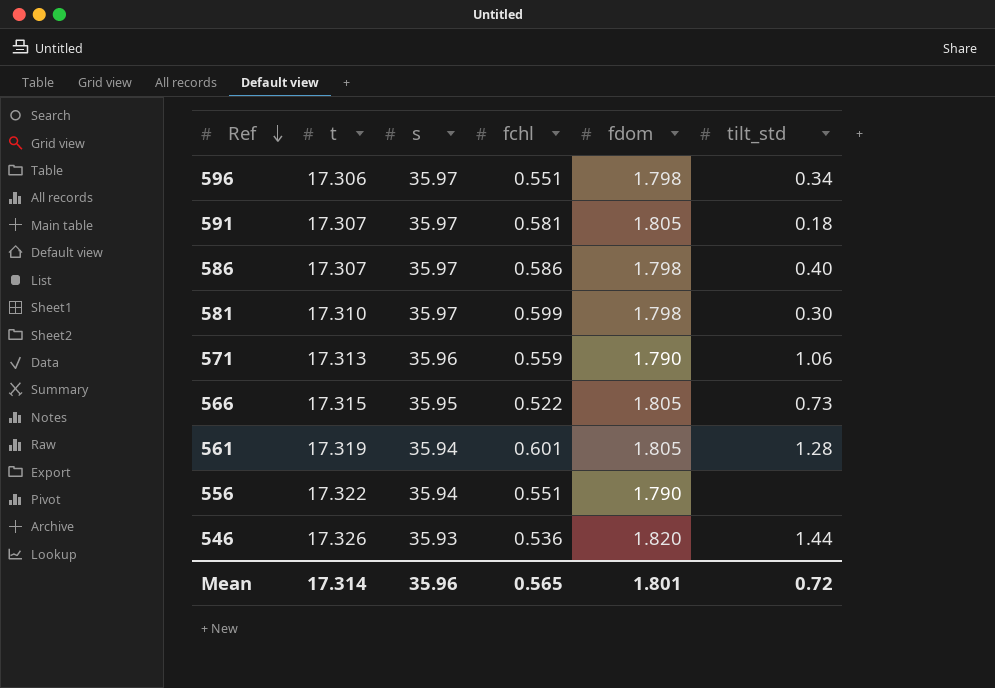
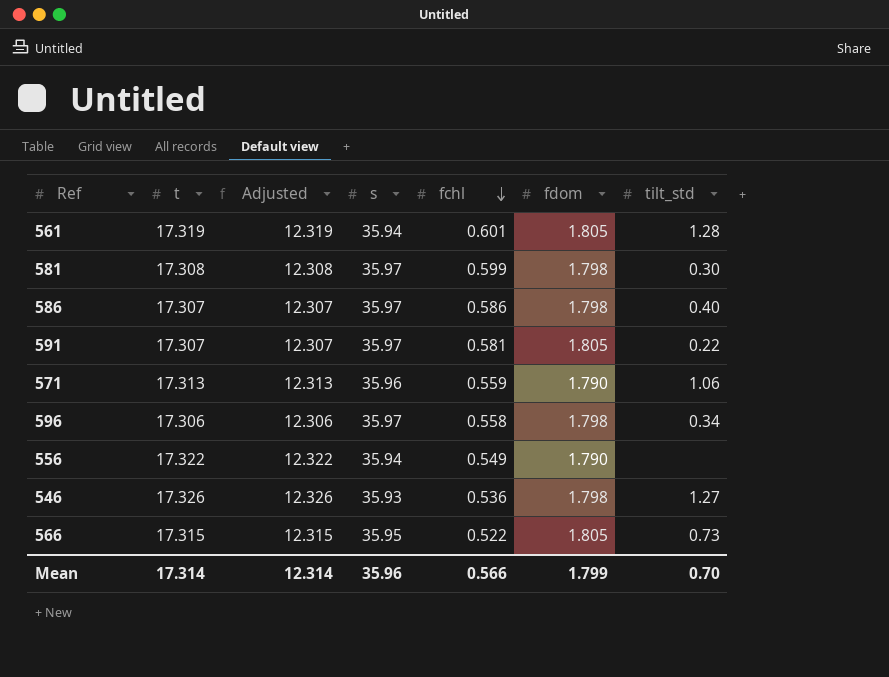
row order: Ref descending -> fchl descending
column Adjusted | formula: none -> [t] - 5
581 | t: 17.310 -> 17.308
591 | tilt_std: 0.18 -> 0.22
596 | fchl: 0.551 -> 0.558
556 | fchl: 0.551 -> 0.549
546 | fdom: 1.820 -> 1.798
546 | tilt_std: 1.44 -> 1.27
Mean | fchl: 0.565 -> 0.566
Mean | fdom: 1.801 -> 1.799
Mean | tilt_std: 0.72 -> 0.70

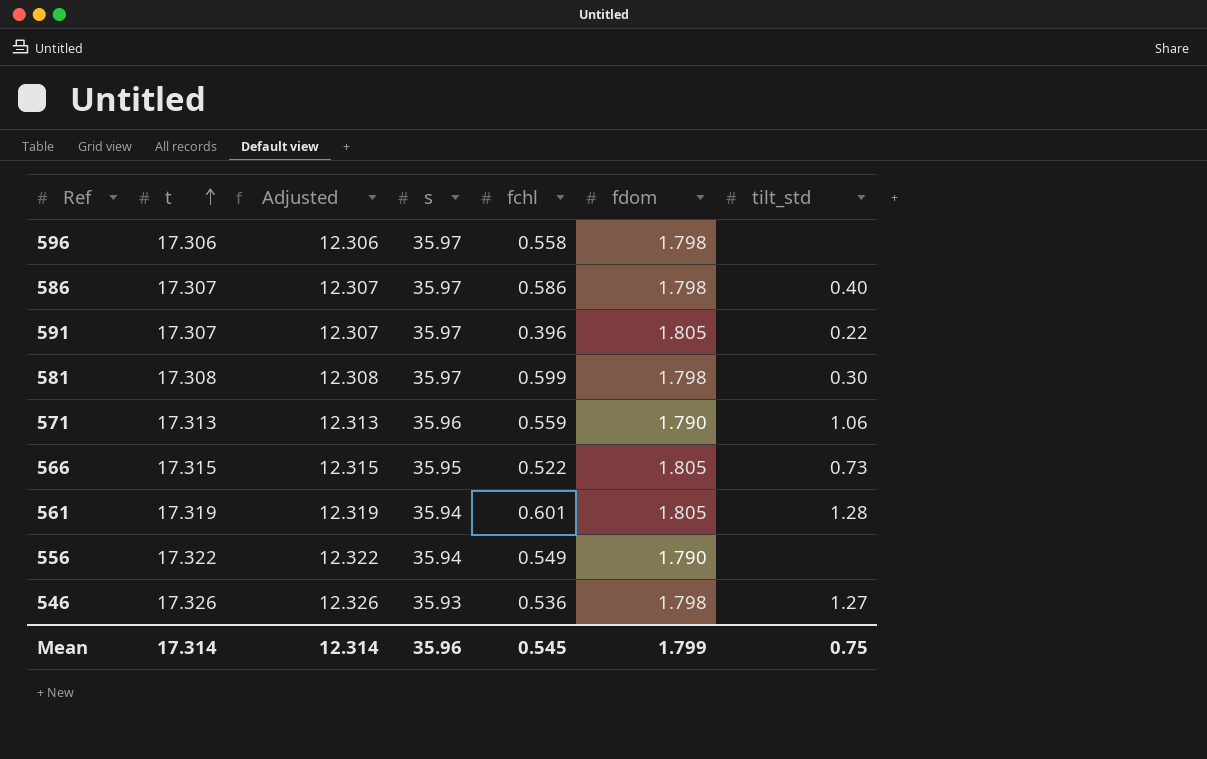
row order: fchl descending -> t ascending
596 | tilt_std: 0.34 -> none
591 | fchl: 0.581 -> 0.396
Mean | fchl: 0.566 -> 0.545
Mean | tilt_std: 0.70 -> 0.75

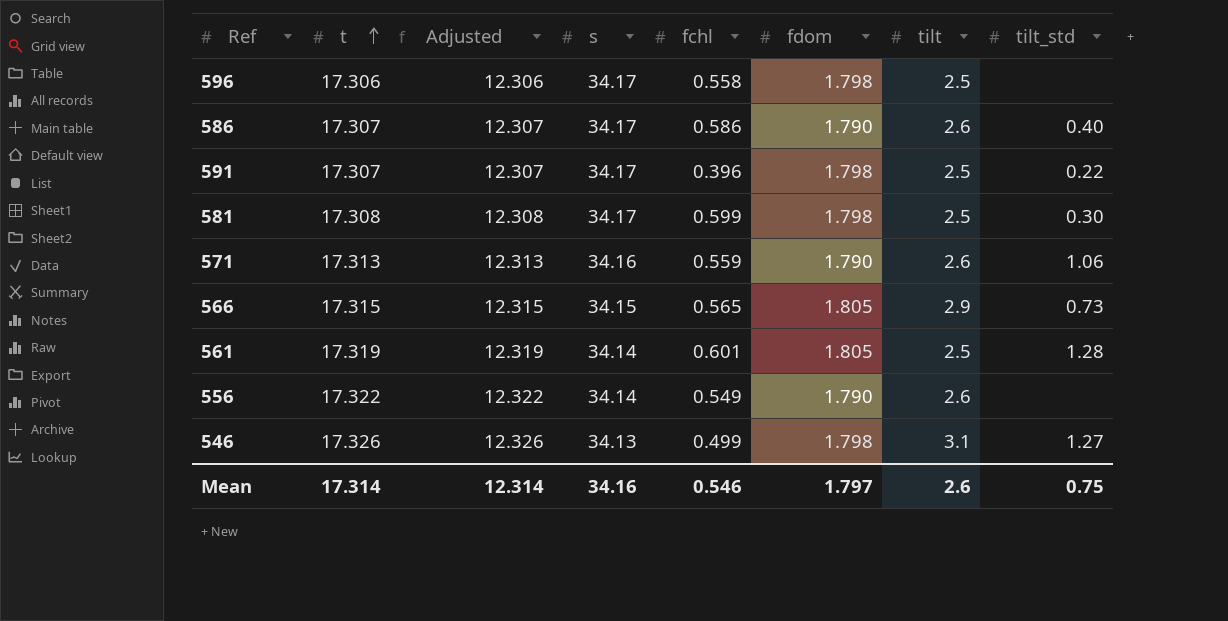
column tilt | position: none -> 7
596 | s: 35.97 -> 34.17
586 | s: 35.97 -> 34.17
586 | fdom: 1.798 -> 1.790
591 | s: 35.97 -> 34.17
591 | fdom: 1.805 -> 1.798
581 | s: 35.97 -> 34.17
571 | s: 35.96 -> 34.16
566 | s: 35.95 -> 34.15
566 | fchl: 0.522 -> 0.565
561 | s: 35.94 -> 34.14
556 | s: 35.94 -> 34.14
546 | s: 35.93 -> 34.13
546 | fchl: 0.536 -> 0.499
Mean | s: 35.96 -> 34.16
Mean | fchl: 0.545 -> 0.546
Mean | fdom: 1.799 -> 1.797

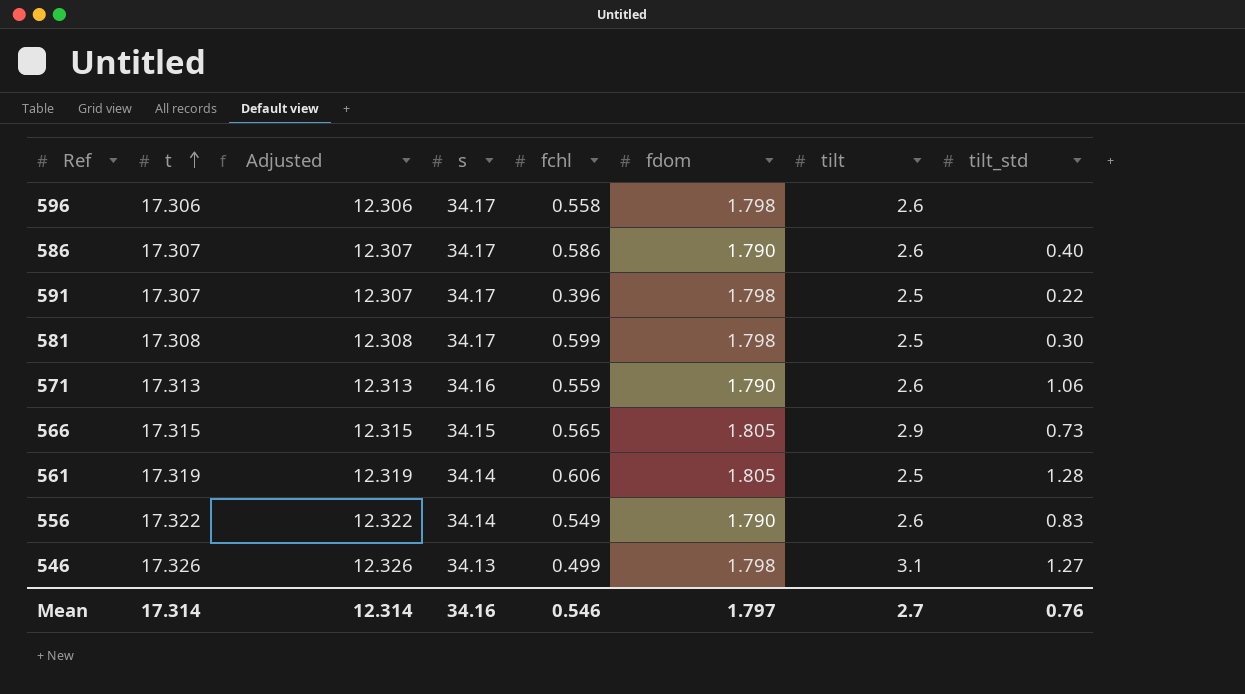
596 | tilt: 2.5 -> 2.6
561 | fchl: 0.601 -> 0.606
556 | tilt_std: none -> 0.83
Mean | tilt: 2.6 -> 2.7
Mean | tilt_std: 0.75 -> 0.76

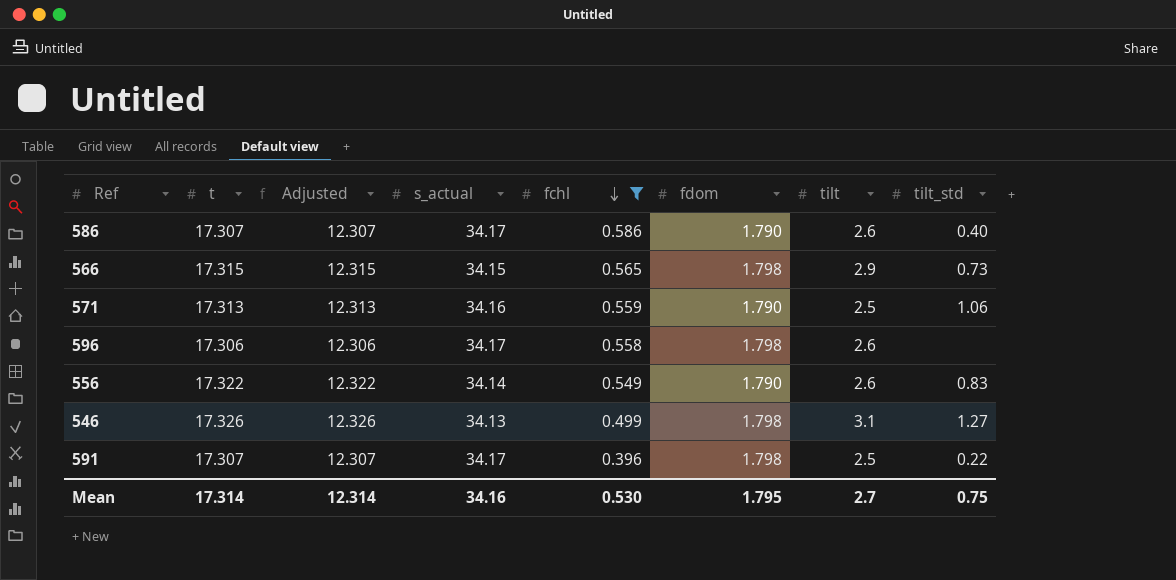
filter: none -> fchl <= 0.586
row order: t ascending -> fchl descending
column name: s -> s_actual
566 | fdom: 1.805 -> 1.798
571 | tilt: 2.6 -> 2.5
Mean | fchl: 0.546 -> 0.530
Mean | fdom: 1.797 -> 1.795
Mean | tilt_std: 0.76 -> 0.75

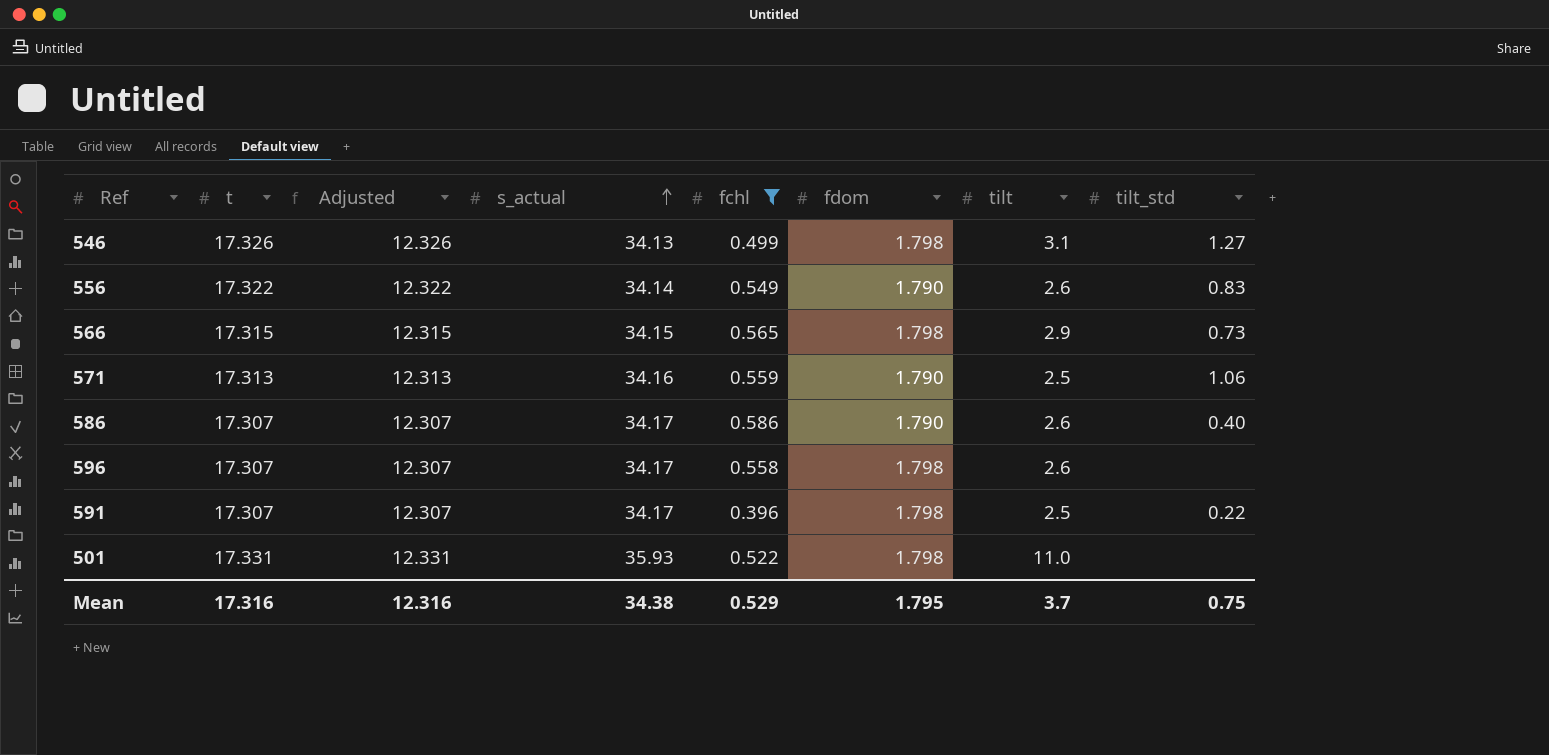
row order: fchl descending -> s_actual ascending
596 | t: 17.306 -> 17.307
596 | Adjusted: 12.306 -> 12.307
row 501: none -> 17.331 | 12.331 | 35.93 | 0.522 | 1.798 | 11.0 | none
Mean | t: 17.314 -> 17.316
Mean | Adjusted: 12.314 -> 12.316
Mean | s_actual: 34.16 -> 34.38
Mean | fchl: 0.530 -> 0.529
Mean | tilt: 2.7 -> 3.7

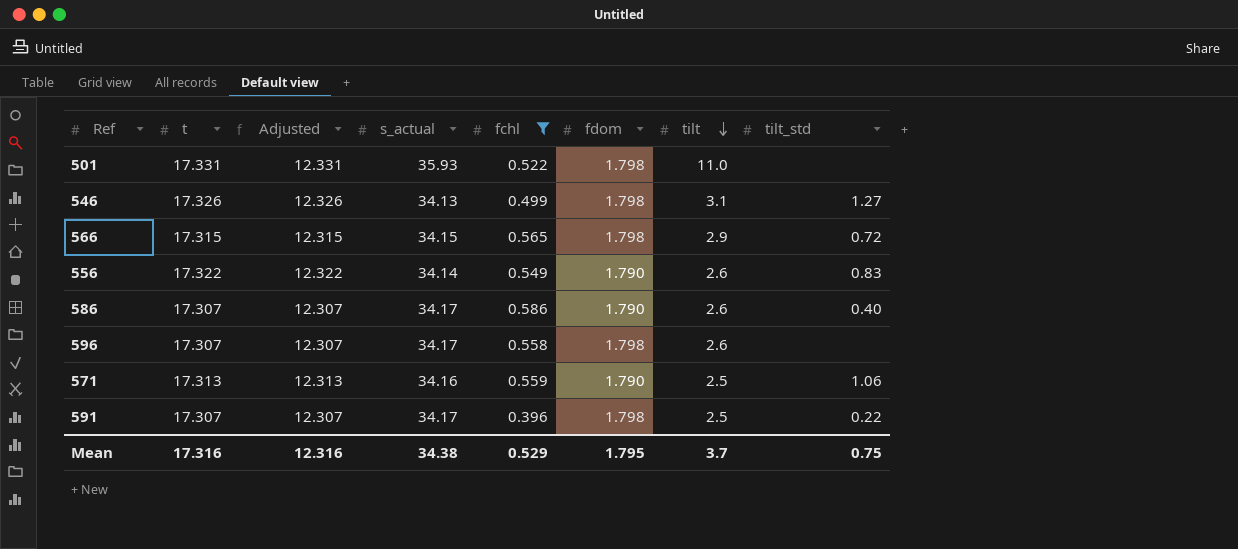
row order: s_actual ascending -> tilt descending
566 | tilt_std: 0.73 -> 0.72

